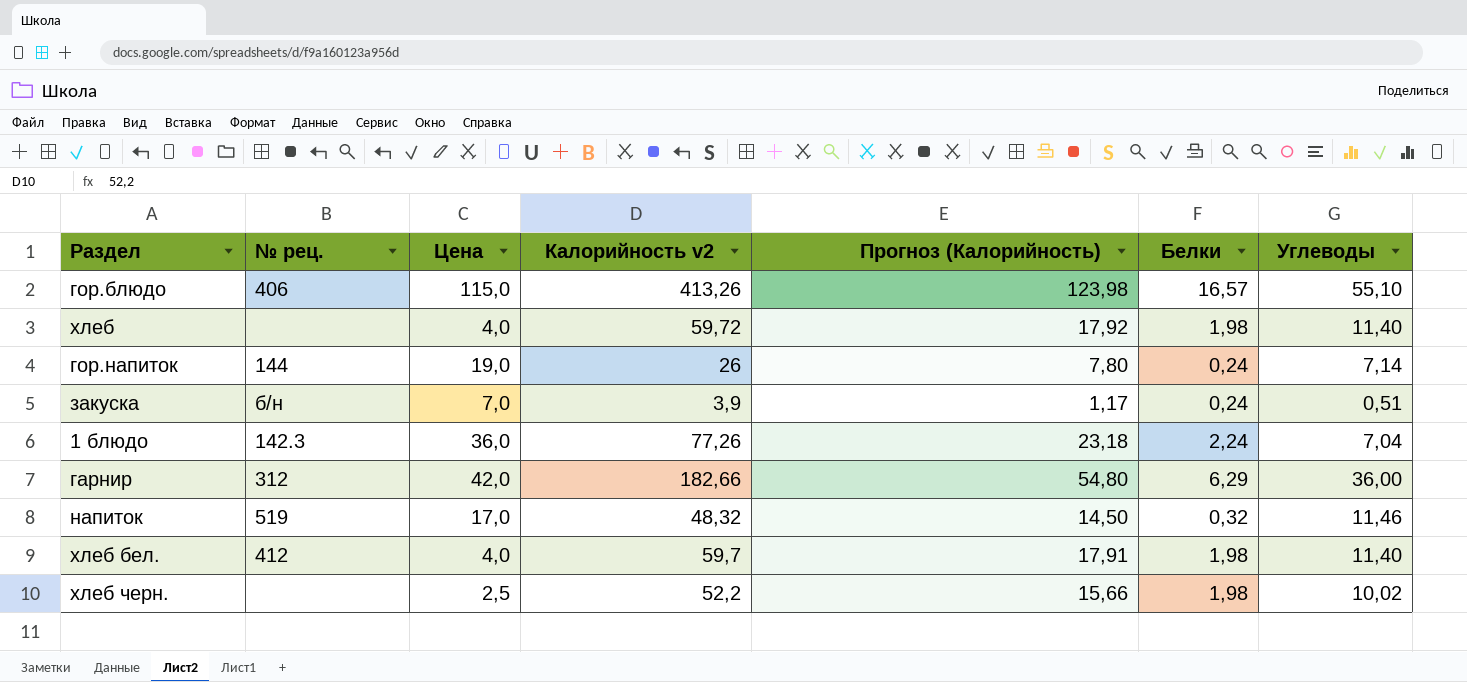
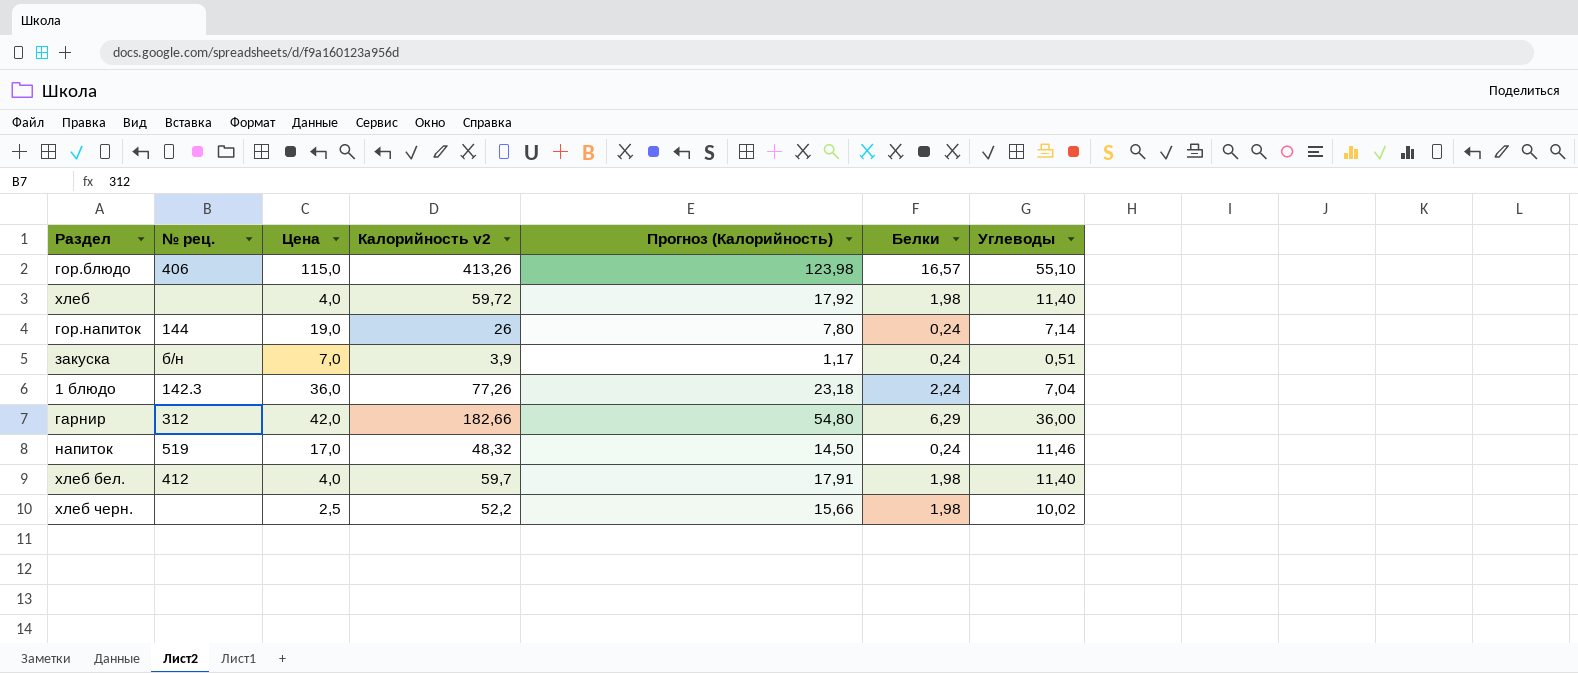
напиток | Белки: 0,32 -> 0,24

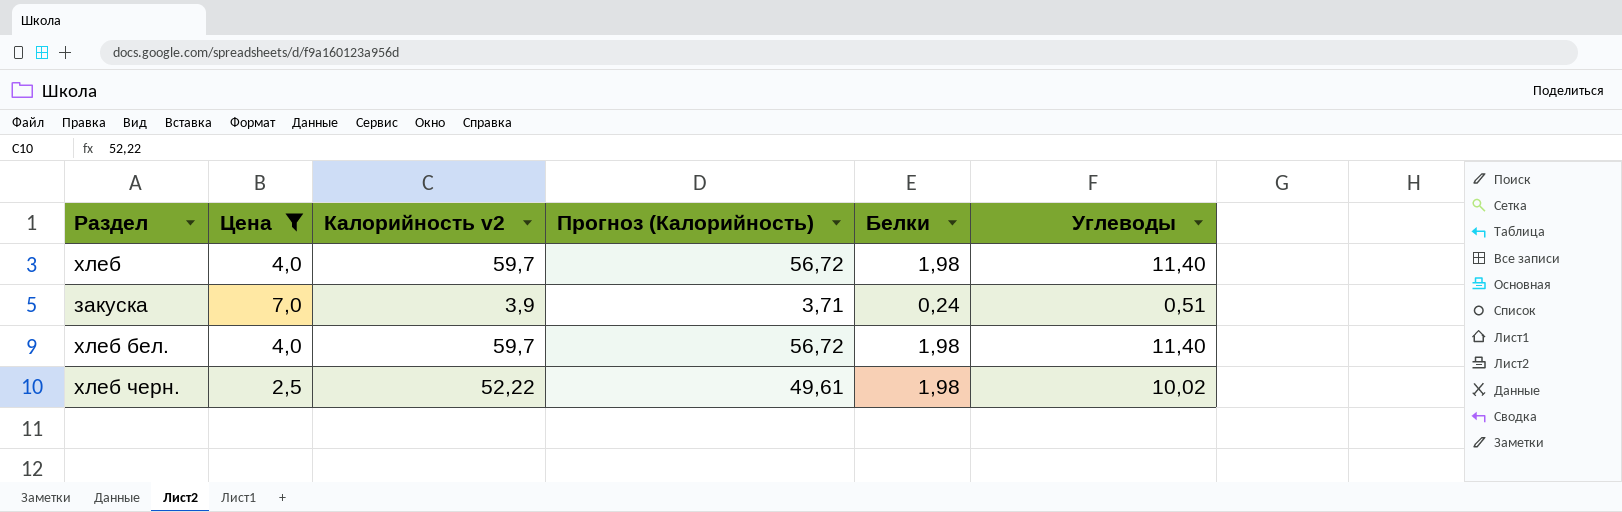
filter: none -> Цена <= 7,0
column № рец. | position: 2 -> none
column Прогноз (Калорийность) | formula: [Калорийность v2] * 0,3 -> [Калорийность v2] * 0,95
хлеб | Калорийность v2: 59,72 -> 59,7
хлеб черн. | Калорийность v2: 52,2 -> 52,22

